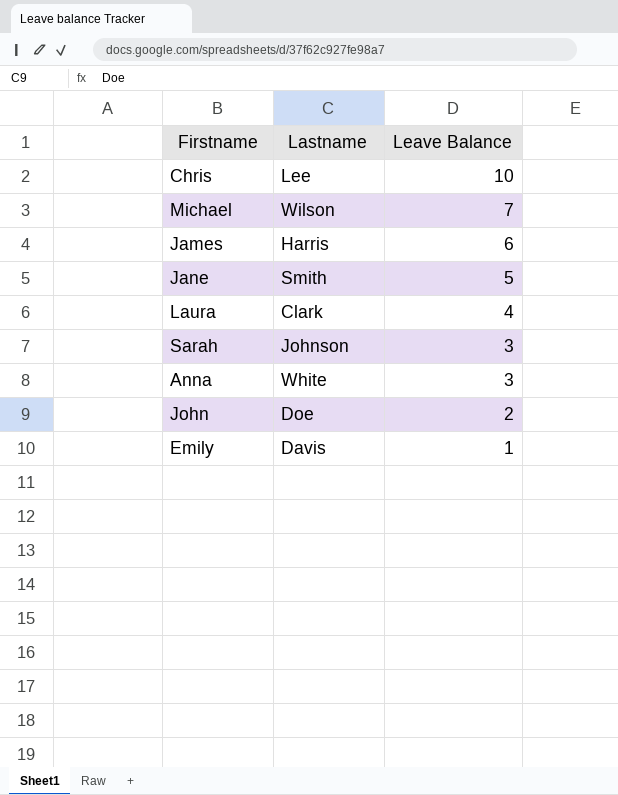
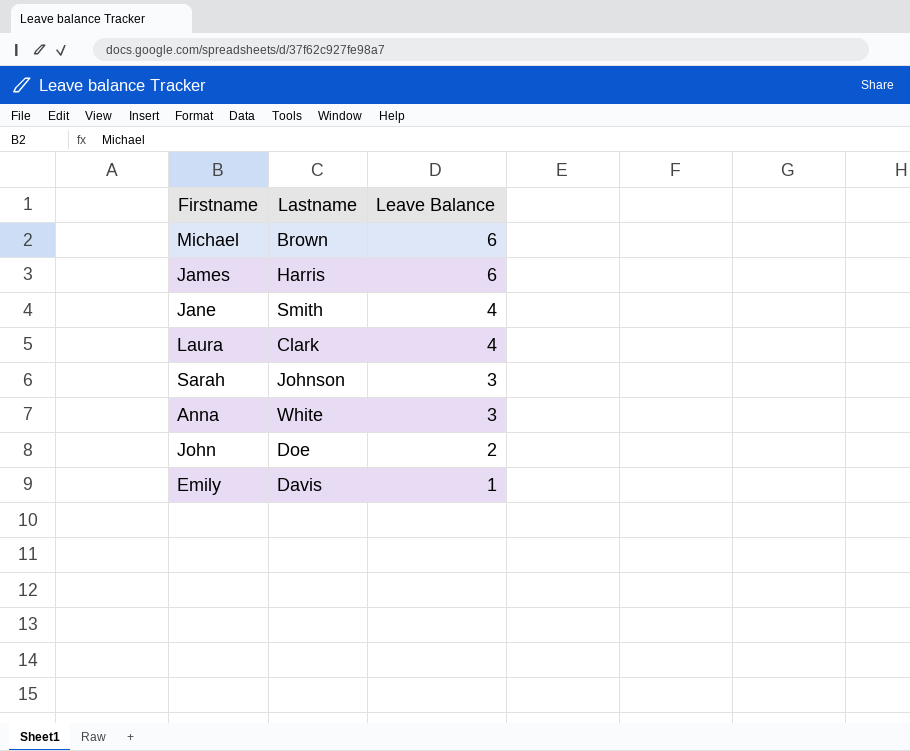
row Chris: Lee | 10 -> none
Michael | Lastname: Wilson -> Brown
Michael | Leave Balance: 7 -> 6
Jane | Leave Balance: 5 -> 4

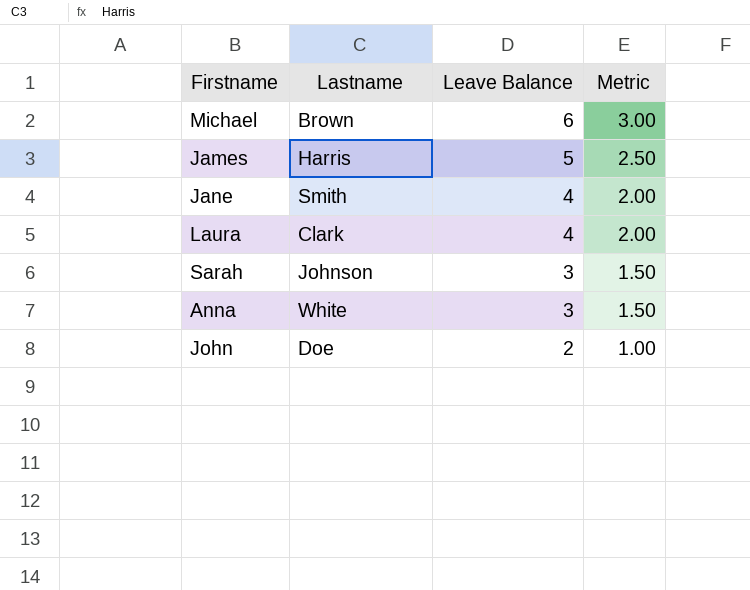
column Metric | formula: none -> [Leave Balance] * 0.5
row Emily: Davis | 1 -> none
James | Leave Balance: 6 -> 5

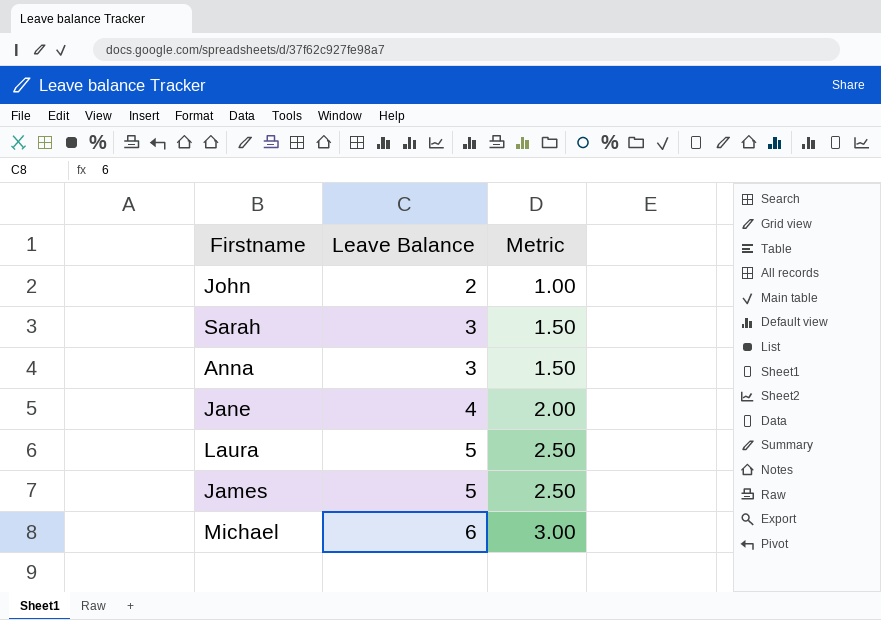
row order: Leave Balance descending -> Leave Balance ascending
column Lastname | position: 2 -> none
Laura | Leave Balance: 4 -> 5
Laura | Metric: 2.00 -> 2.50

